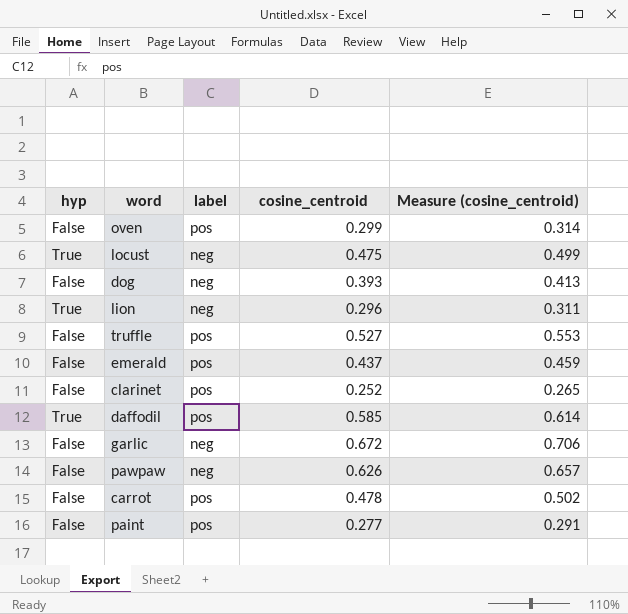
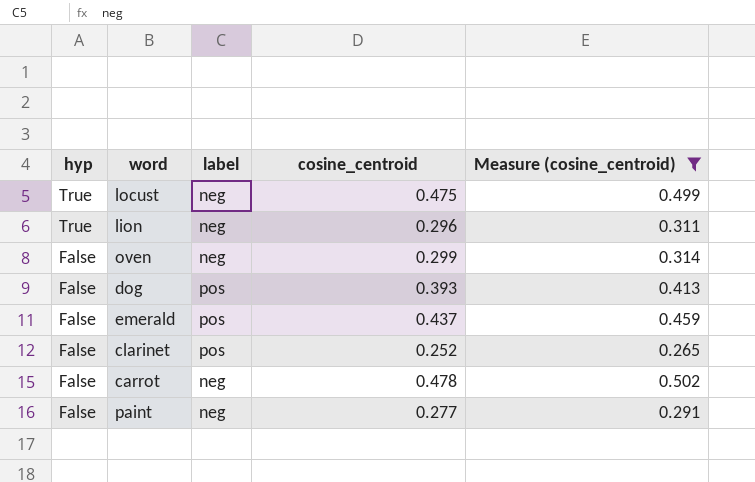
filter: none -> Measure (cosine_centroid) <= 0.502
row order: none -> hyp descending
oven | label: pos -> neg
dog | label: neg -> pos
carrot | label: pos -> neg
paint | label: pos -> neg

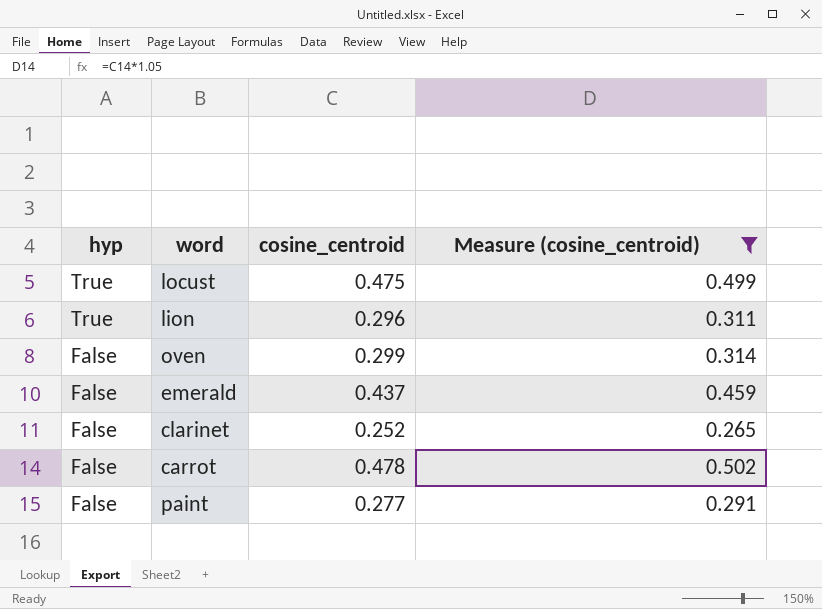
column label | position: 3 -> none
row dog: False | pos | 0.393 | 0.413 -> none

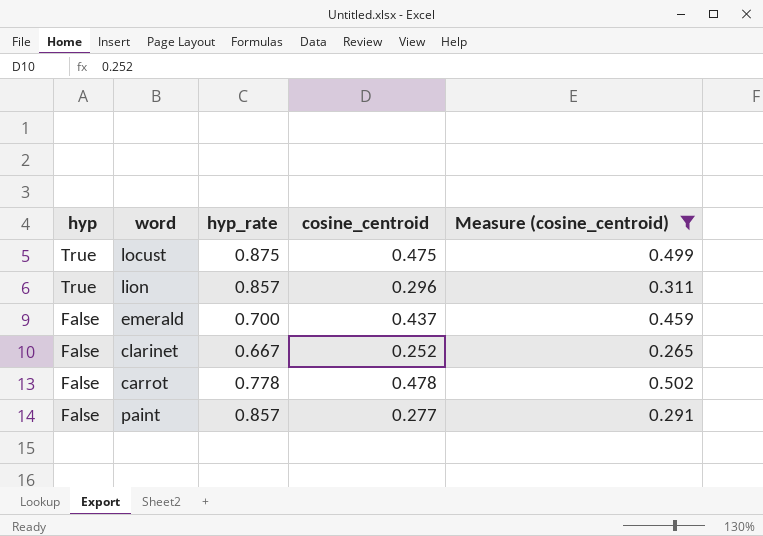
column hyp_rate | position: none -> 3
row oven: False | 0.299 | 0.314 -> none

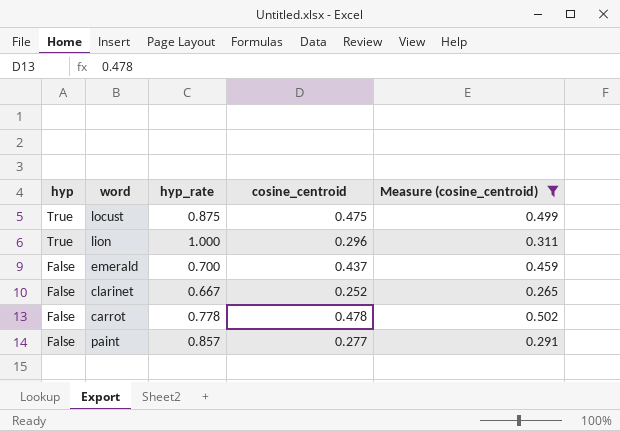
lion | hyp_rate: 0.857 -> 1.000

